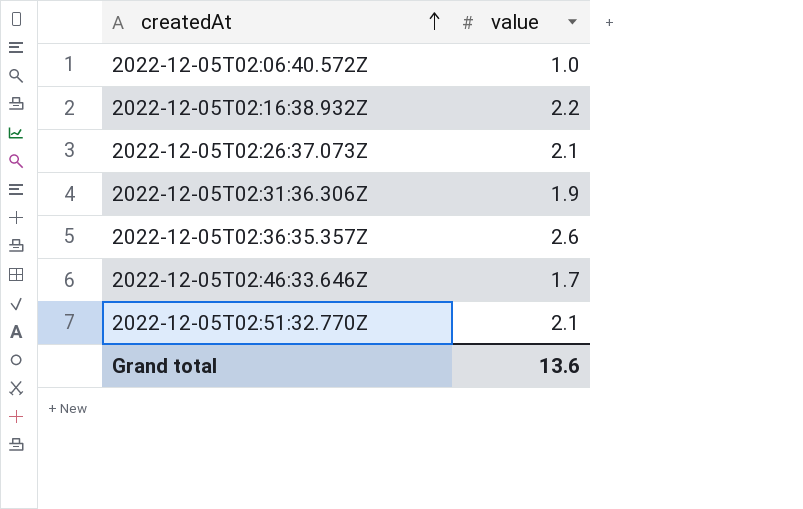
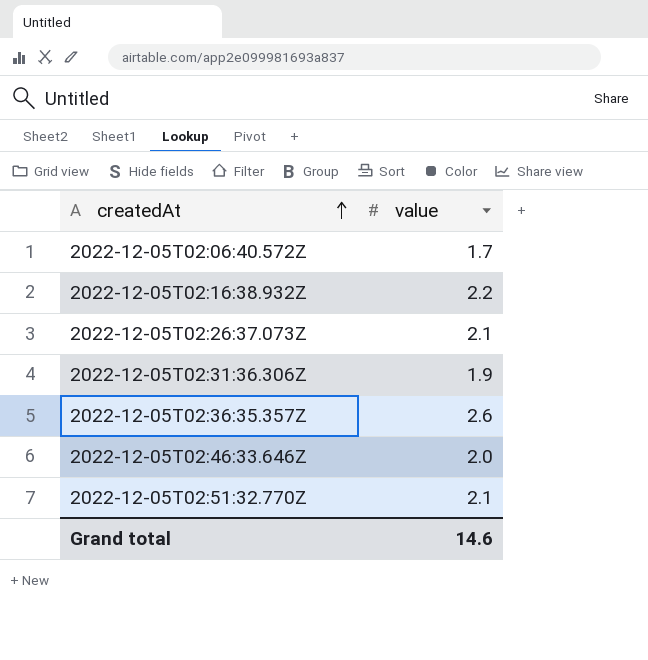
2022-12-05T02:06:40.572Z | value: 1.0 -> 1.7
2022-12-05T02:46:33.646Z | value: 1.7 -> 2.0
Grand total | value: 13.6 -> 14.6

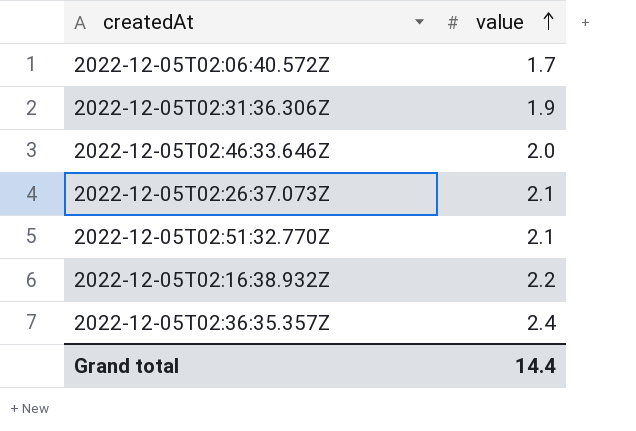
row order: createdAt ascending -> value ascending
2022-12-05T02:36:35.357Z | value: 2.6 -> 2.4
Grand total | value: 14.6 -> 14.4

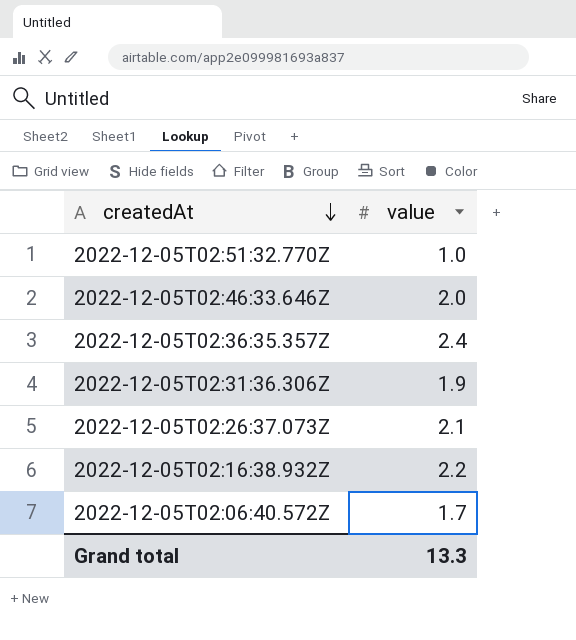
row order: value ascending -> createdAt descending
2022-12-05T02:51:32.770Z | value: 2.1 -> 1.0
Grand total | value: 14.4 -> 13.3

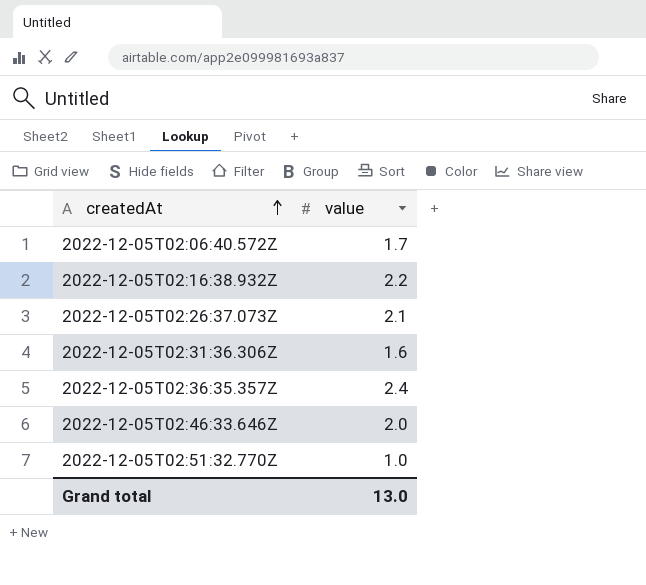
row order: createdAt descending -> createdAt ascending
2022-12-05T02:31:36.306Z | value: 1.9 -> 1.6
Grand total | value: 13.3 -> 13.0

